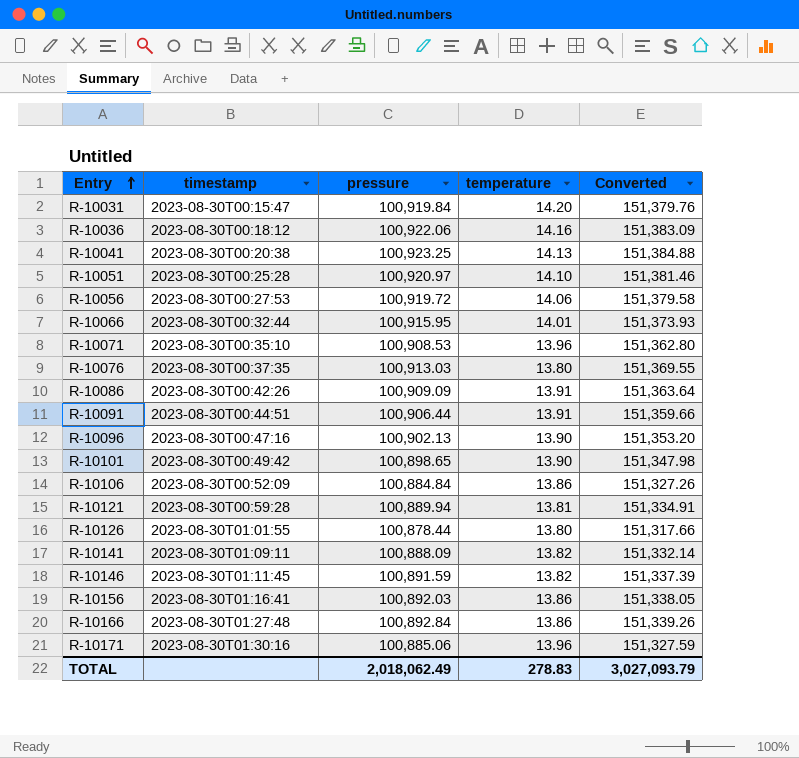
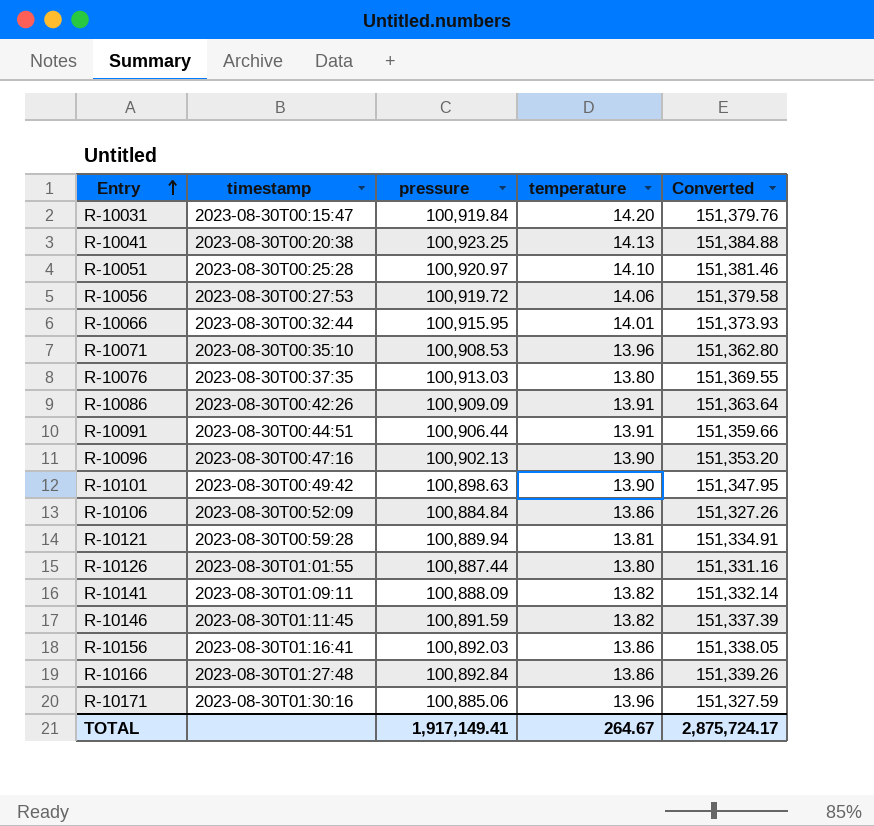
row R-10036: 2023-08-30T00:18:12 | 100,922.06 | 14.16 | 151,383.09 -> none
R-10101 | pressure: 100,898.65 -> 100,898.63
R-10101 | Converted: 151,347.98 -> 151,347.95
R-10126 | pressure: 100,878.44 -> 100,887.44
R-10126 | Converted: 151,317.66 -> 151,331.16
TOTAL | pressure: 2,018,062.49 -> 1,917,149.41
TOTAL | temperature: 278.83 -> 264.67
TOTAL | Converted: 3,027,093.79 -> 2,875,724.17

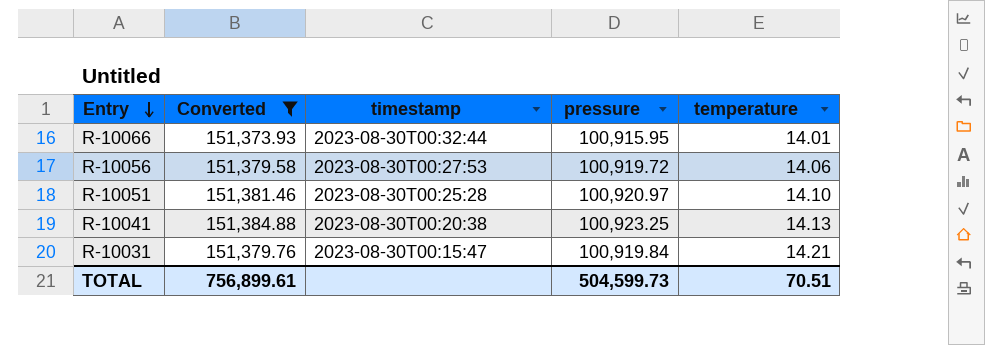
filter: none -> Converted >= 151,373.93
row order: Entry ascending -> Entry descending
column Converted | position: 5 -> 2
R-10031 | temperature: 14.20 -> 14.21
TOTAL | Converted: 2,875,724.17 -> 756,899.61
TOTAL | pressure: 1,917,149.41 -> 504,599.73
TOTAL | temperature: 264.67 -> 70.51

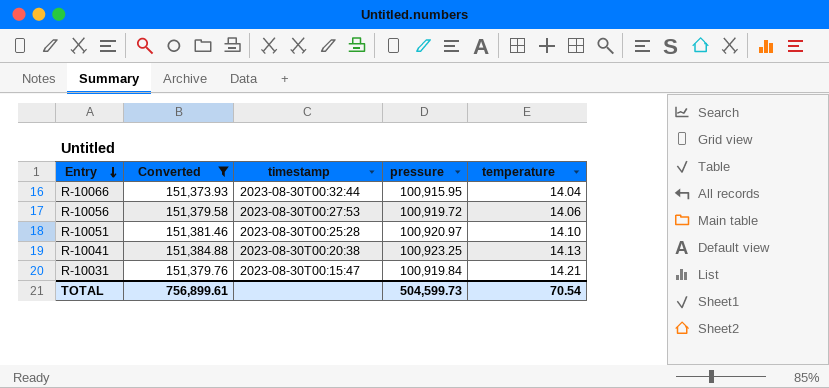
R-10066 | temperature: 14.01 -> 14.04
TOTAL | temperature: 70.51 -> 70.54

